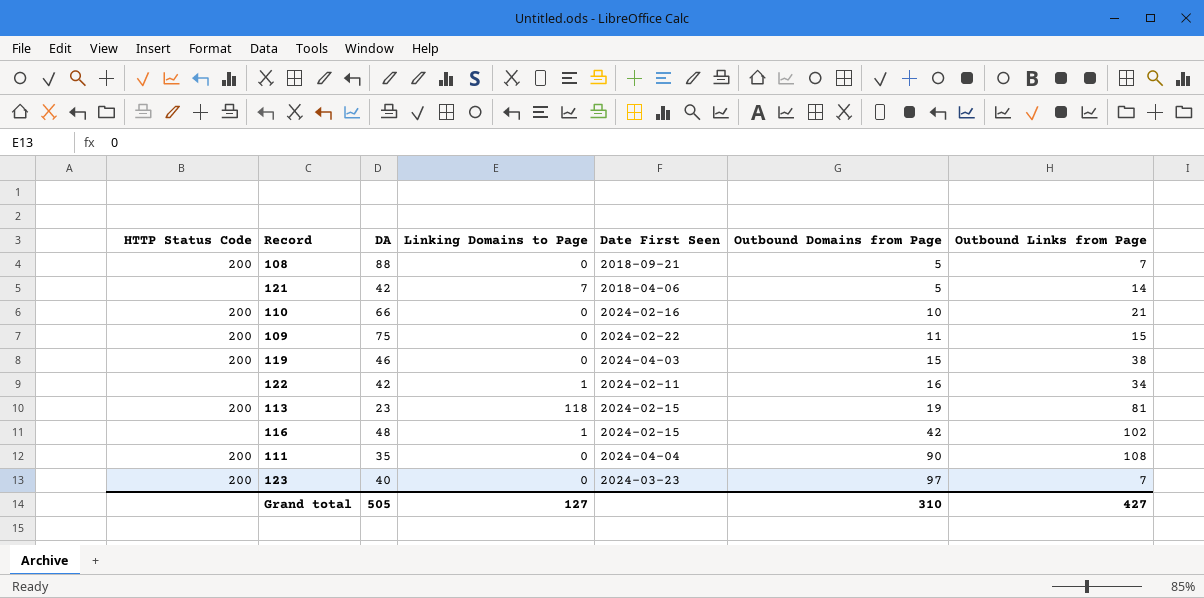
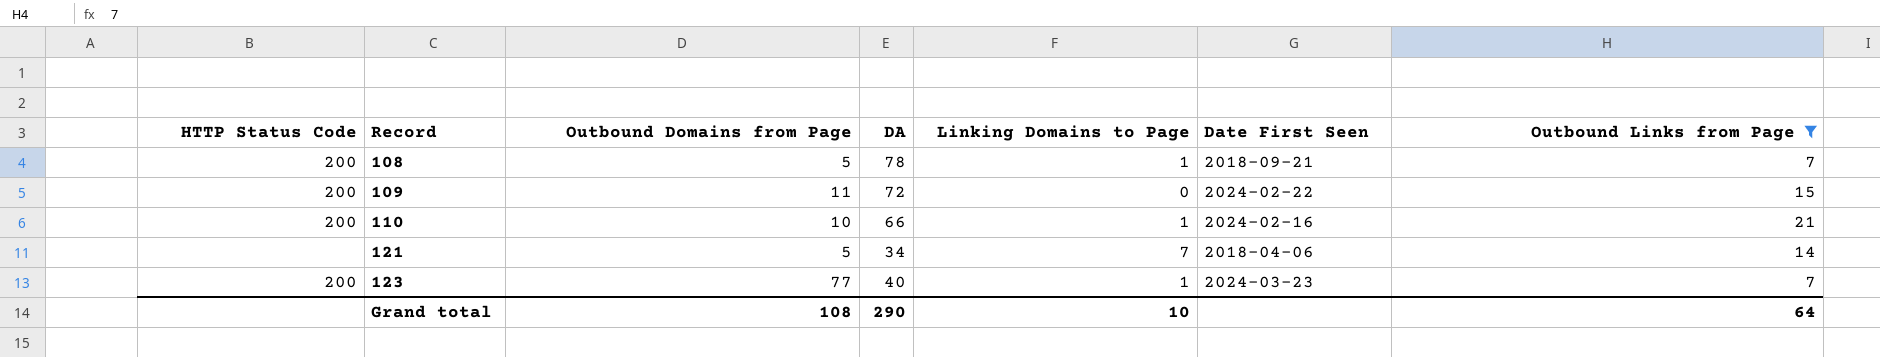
filter: none -> Outbound Links from Page <= 21
row order: Outbound Domains from Page ascending -> Record ascending
column Outbound Domains from Page | position: 6 -> 3
108 | DA: 88 -> 78
108 | Linking Domains to Page: 0 -> 1
109 | DA: 75 -> 72
110 | Linking Domains to Page: 0 -> 1
121 | DA: 42 -> 34
123 | Outbound Domains from Page: 97 -> 77
123 | Linking Domains to Page: 0 -> 1
Grand total | Outbound Domains from Page: 310 -> 108
Grand total | DA: 505 -> 290
Grand total | Linking Domains to Page: 127 -> 10
Grand total | Outbound Links from Page: 427 -> 64

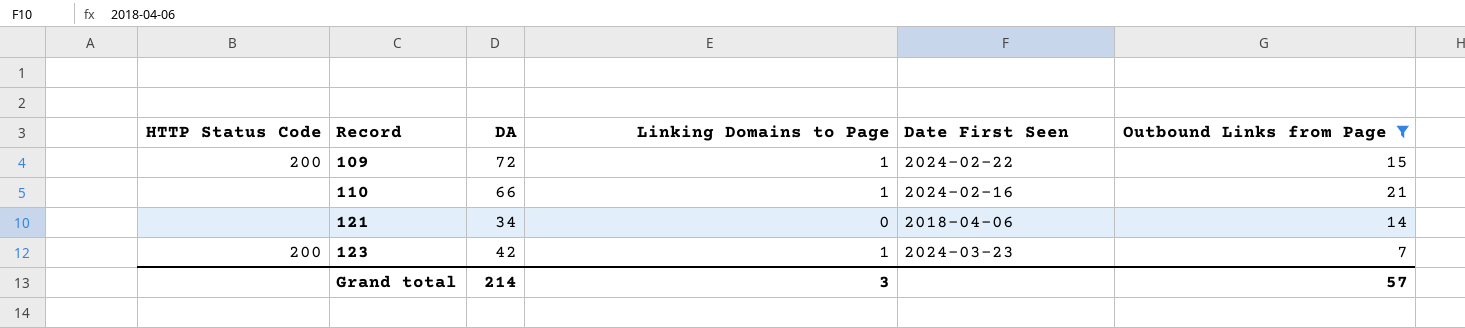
column Outbound Domains from Page | position: 3 -> none
row 108: 200 | 5 | 78 | 1 | 2018-09-21 | 7 -> none
109 | Linking Domains to Page: 0 -> 1
110 | HTTP Status Code: 200 -> none
121 | Linking Domains to Page: 7 -> 0
123 | DA: 40 -> 42
Grand total | DA: 290 -> 214
Grand total | Linking Domains to Page: 10 -> 3
Grand total | Outbound Links from Page: 64 -> 57

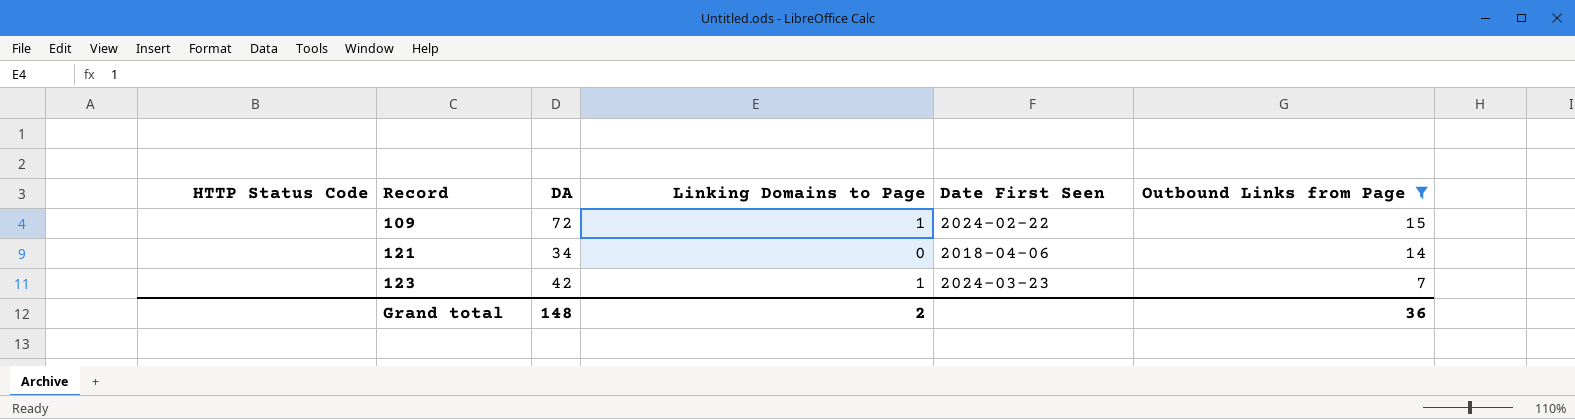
row 110: none | 66 | 1 | 2024-02-16 | 21 -> none
109 | HTTP Status Code: 200 -> none
123 | HTTP Status Code: 200 -> none
Grand total | DA: 214 -> 148
Grand total | Linking Domains to Page: 3 -> 2
Grand total | Outbound Links from Page: 57 -> 36

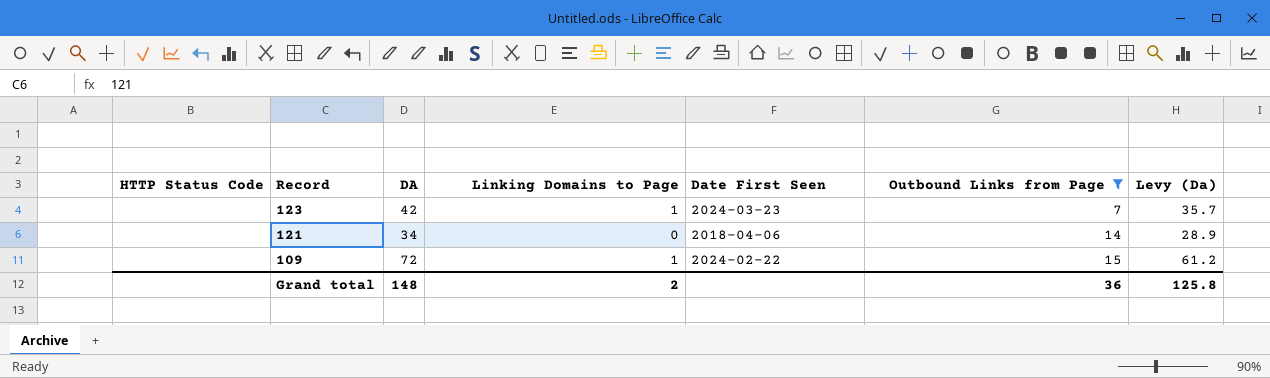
row order: Record ascending -> Record descending
column Levy (Da) | formula: none -> [DA] * 0.85

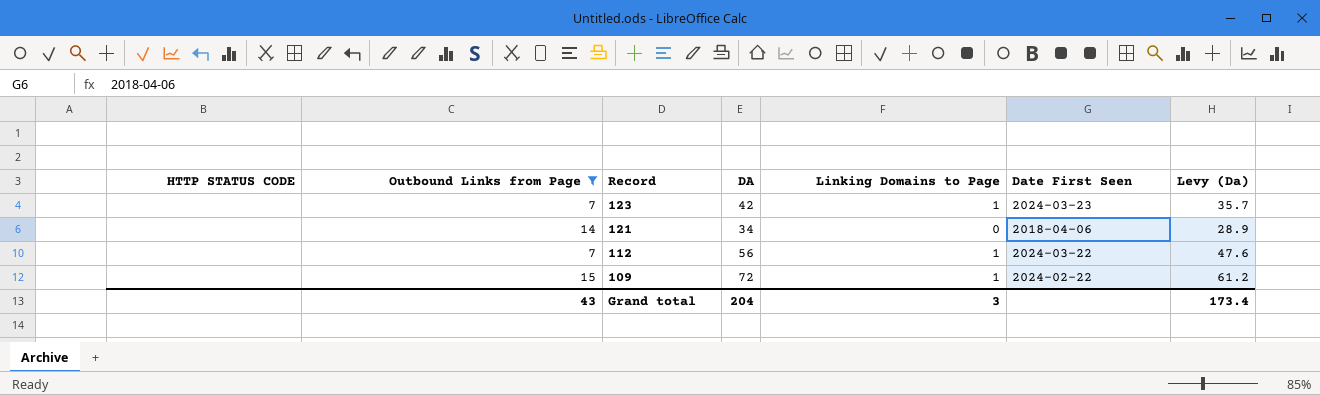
column name: HTTP Status Code -> HTTP STATUS CODE
column Outbound Links from Page | position: 6 -> 2
row 112: none -> none | 7 | 56 | 1 | 2024-03-22 | 47.6
Grand total | Outbound Links from Page: 36 -> 43
Grand total | DA: 148 -> 204
Grand total | Linking Domains to Page: 2 -> 3
Grand total | Levy (Da): 125.8 -> 173.4

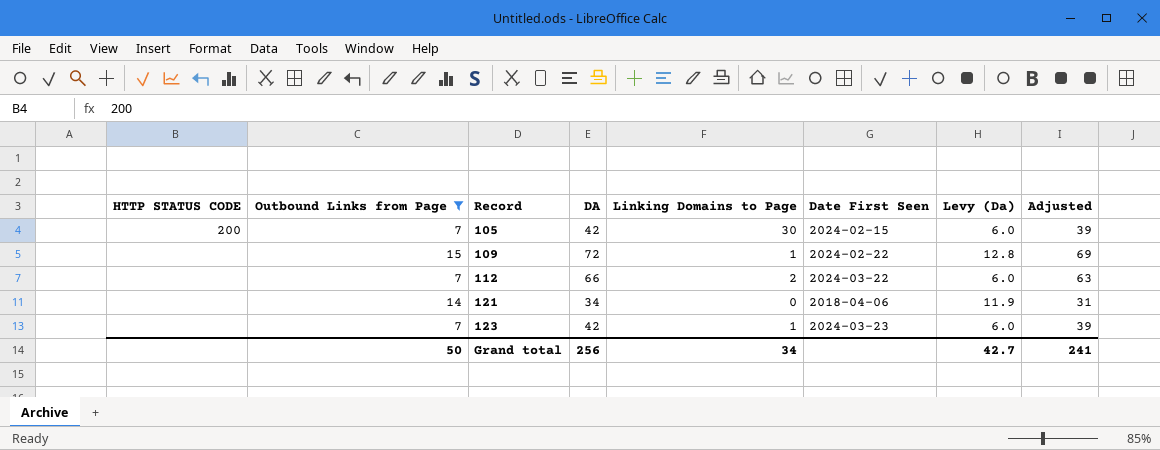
row order: Record descending -> Record ascending
column Levy (Da) | formula: [DA] * 0.85 -> [Outbound Links from Page] * 0.85
column Adjusted | formula: none -> [DA] - 3
row 105: none -> 200 | 7 | 42 | 30 | 2024-02-15 | 6.0 | 39
112 | DA: 56 -> 66
112 | Linking Domains to Page: 1 -> 2
Grand total | Outbound Links from Page: 43 -> 50
Grand total | DA: 204 -> 256
Grand total | Linking Domains to Page: 3 -> 34
Grand total | Levy (Da): 173.4 -> 42.7

